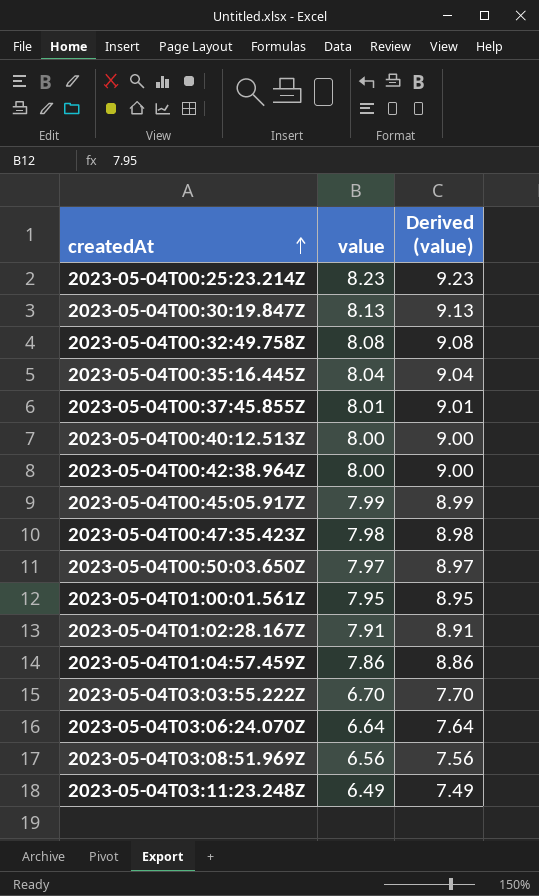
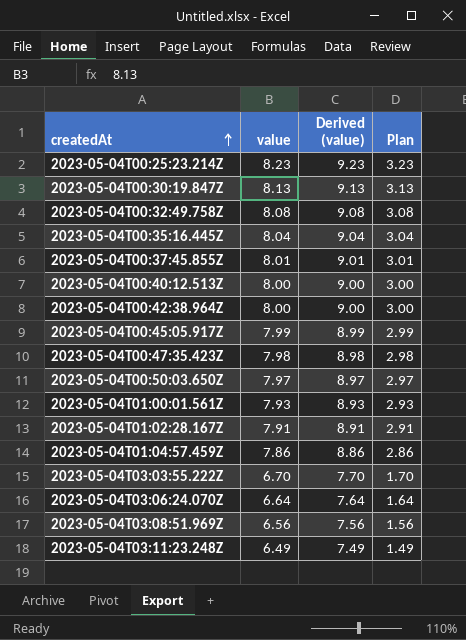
column Plan | formula: none -> [value] - 5
2023-05-04T01:00:01.561Z | value: 7.95 -> 7.93
2023-05-04T01:00:01.561Z | Derived (value): 8.95 -> 8.93

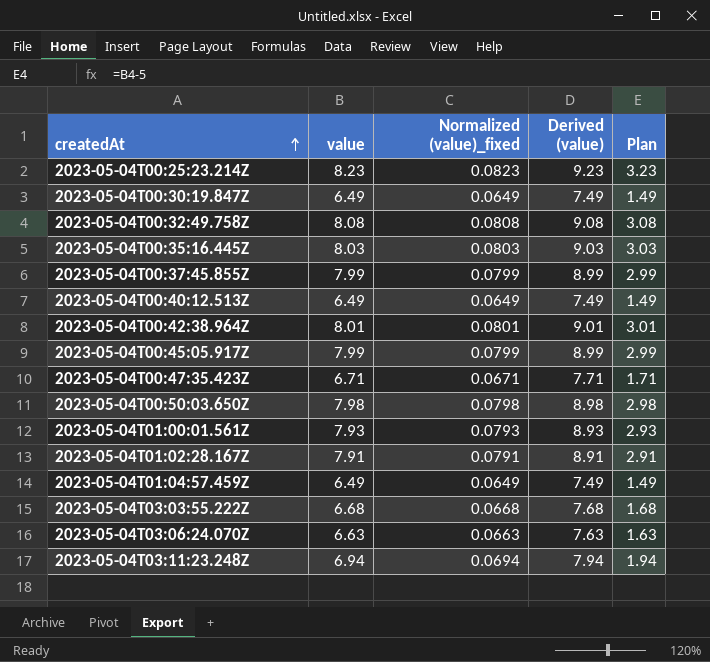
column Normalized (value)_fixed | formula: none -> [value] * 0.01
row 2023-05-04T03:08:51.969Z: 6.56 | 7.56 | 1.56 -> none
2023-05-04T00:30:19.847Z | value: 8.13 -> 6.49
2023-05-04T00:30:19.847Z | Derived (value): 9.13 -> 7.49
2023-05-04T00:30:19.847Z | Plan: 3.13 -> 1.49
2023-05-04T00:35:16.445Z | value: 8.04 -> 8.03
2023-05-04T00:35:16.445Z | Derived (value): 9.04 -> 9.03
2023-05-04T00:35:16.445Z | Plan: 3.04 -> 3.03
2023-05-04T00:37:45.855Z | value: 8.01 -> 7.99
2023-05-04T00:37:45.855Z | Derived (value): 9.01 -> 8.99
2023-05-04T00:37:45.855Z | Plan: 3.01 -> 2.99
2023-05-04T00:40:12.513Z | value: 8.00 -> 6.49
2023-05-04T00:40:12.513Z | Derived (value): 9.00 -> 7.49
2023-05-04T00:40:12.513Z | Plan: 3.00 -> 1.49
2023-05-04T00:42:38.964Z | value: 8.00 -> 8.01
2023-05-04T00:42:38.964Z | Derived (value): 9.00 -> 9.01
2023-05-04T00:42:38.964Z | Plan: 3.00 -> 3.01
2023-05-04T00:47:35.423Z | value: 7.98 -> 6.71
2023-05-04T00:47:35.423Z | Derived (value): 8.98 -> 7.71
2023-05-04T00:47:35.423Z | Plan: 2.98 -> 1.71
2023-05-04T00:50:03.650Z | value: 7.97 -> 7.98
2023-05-04T00:50:03.650Z | Derived (value): 8.97 -> 8.98
2023-05-04T00:50:03.650Z | Plan: 2.97 -> 2.98
2023-05-04T01:04:57.459Z | value: 7.86 -> 6.49
2023-05-04T01:04:57.459Z | Derived (value): 8.86 -> 7.49
2023-05-04T01:04:57.459Z | Plan: 2.86 -> 1.49
2023-05-04T03:03:55.222Z | value: 6.70 -> 6.68
2023-05-04T03:03:55.222Z | Derived (value): 7.70 -> 7.68
2023-05-04T03:03:55.222Z | Plan: 1.70 -> 1.68
2023-05-04T03:06:24.070Z | value: 6.64 -> 6.63
2023-05-04T03:06:24.070Z | Derived (value): 7.64 -> 7.63
2023-05-04T03:06:24.070Z | Plan: 1.64 -> 1.63
2023-05-04T03:11:23.248Z | value: 6.49 -> 6.94
2023-05-04T03:11:23.248Z | Derived (value): 7.49 -> 7.94
2023-05-04T03:11:23.248Z | Plan: 1.49 -> 1.94

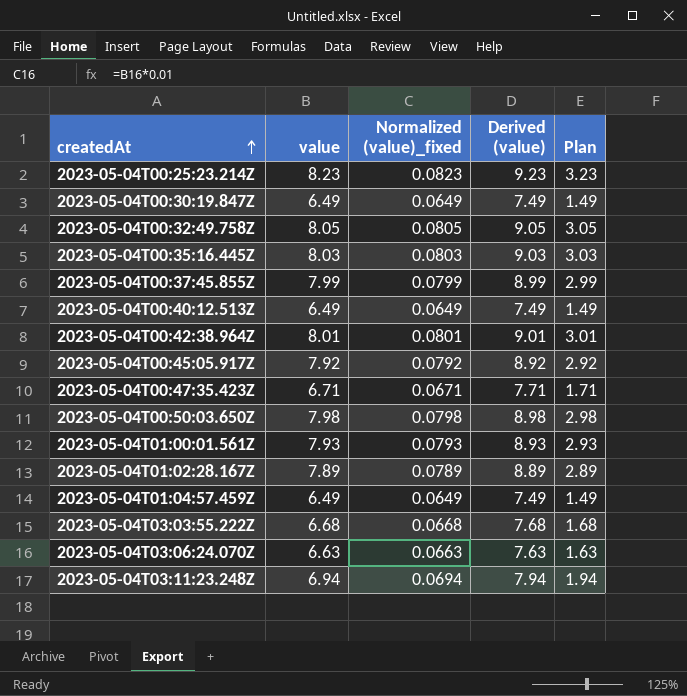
2023-05-04T00:32:49.758Z | value: 8.08 -> 8.05
2023-05-04T00:32:49.758Z | Normalized (value)_fixed: 0.0808 -> 0.0805
2023-05-04T00:32:49.758Z | Derived (value): 9.08 -> 9.05
2023-05-04T00:32:49.758Z | Plan: 3.08 -> 3.05
2023-05-04T00:45:05.917Z | value: 7.99 -> 7.92
2023-05-04T00:45:05.917Z | Normalized (value)_fixed: 0.0799 -> 0.0792
2023-05-04T00:45:05.917Z | Derived (value): 8.99 -> 8.92
2023-05-04T00:45:05.917Z | Plan: 2.99 -> 2.92
2023-05-04T01:02:28.167Z | value: 7.91 -> 7.89
2023-05-04T01:02:28.167Z | Normalized (value)_fixed: 0.0791 -> 0.0789
2023-05-04T01:02:28.167Z | Derived (value): 8.91 -> 8.89
2023-05-04T01:02:28.167Z | Plan: 2.91 -> 2.89

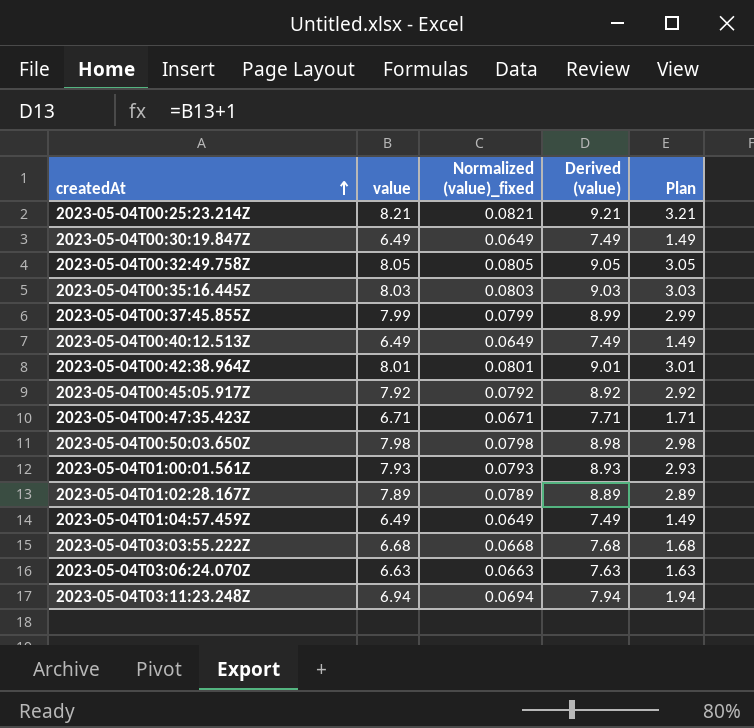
2023-05-04T00:25:23.214Z | value: 8.23 -> 8.21
2023-05-04T00:25:23.214Z | Normalized (value)_fixed: 0.0823 -> 0.0821
2023-05-04T00:25:23.214Z | Derived (value): 9.23 -> 9.21
2023-05-04T00:25:23.214Z | Plan: 3.23 -> 3.21

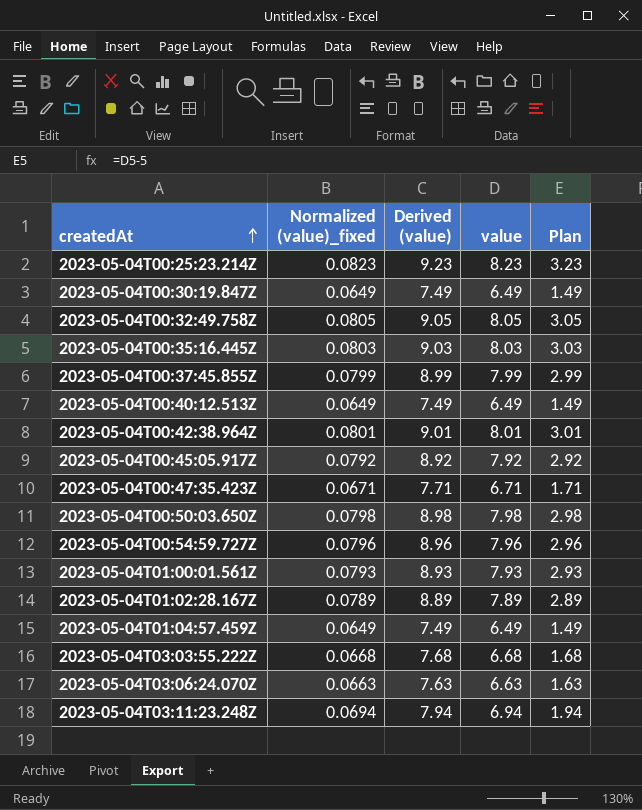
column value | position: 2 -> 4
2023-05-04T00:25:23.214Z | Normalized (value)_fixed: 0.0821 -> 0.0823
2023-05-04T00:25:23.214Z | Derived (value): 9.21 -> 9.23
2023-05-04T00:25:23.214Z | value: 8.21 -> 8.23
2023-05-04T00:25:23.214Z | Plan: 3.21 -> 3.23
row 2023-05-04T00:54:59.727Z: none -> 0.0796 | 8.96 | 7.96 | 2.96

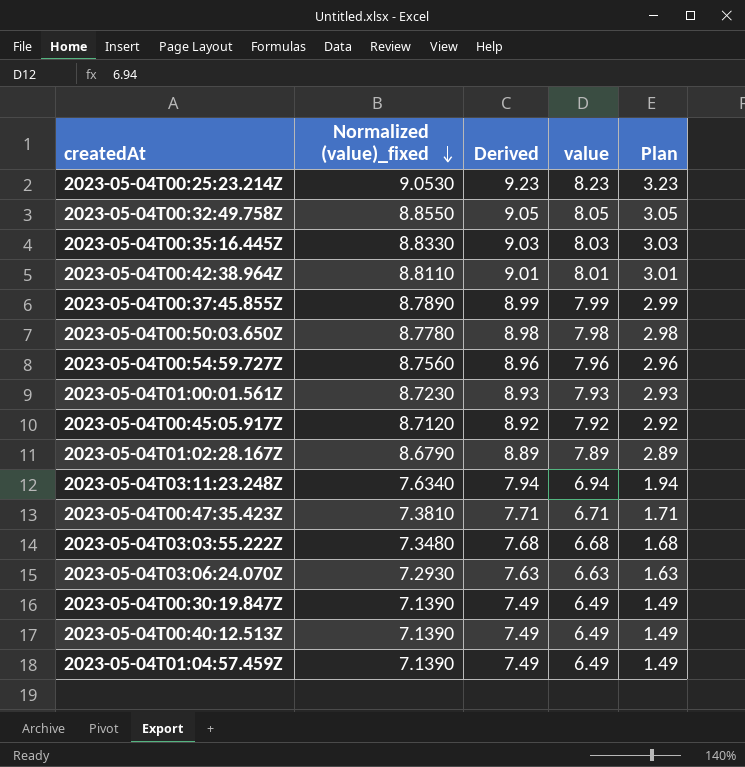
row order: createdAt ascending -> Normalized (value)_fixed descending
column Normalized (value)_fixed | formula: [value] * 0.01 -> [value] * 1.1
column name: Derived (value) -> Derived

